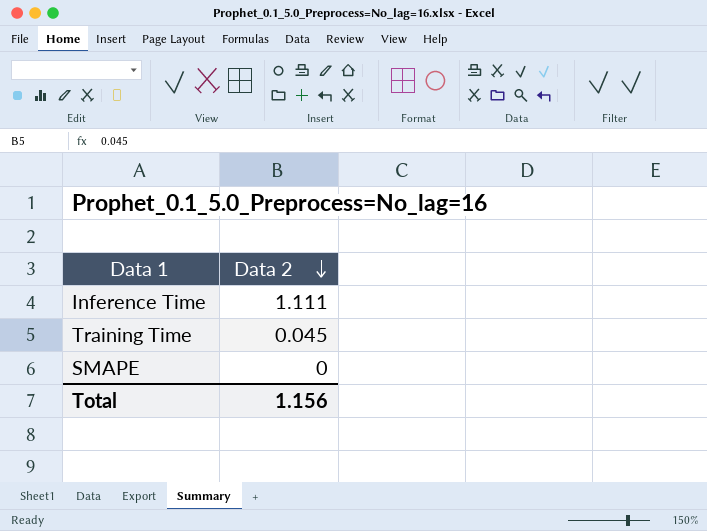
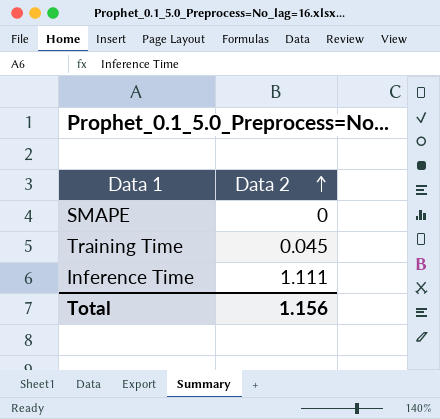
row order: Data 2 descending -> Data 2 ascending

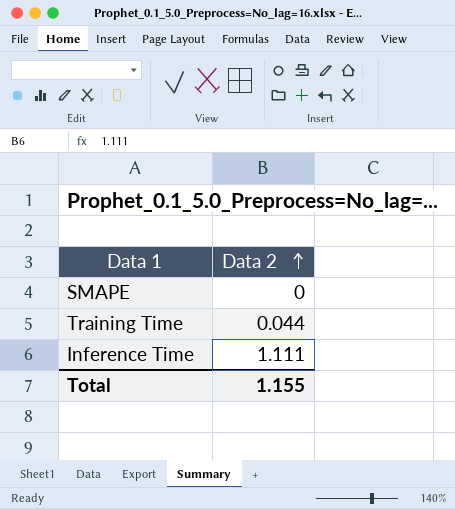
Training Time | Data 2: 0.045 -> 0.044
Total | Data 2: 1.156 -> 1.155

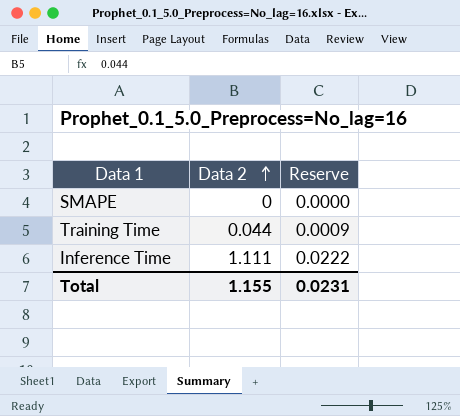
column Reserve | formula: none -> [Data 2] * 0.02

